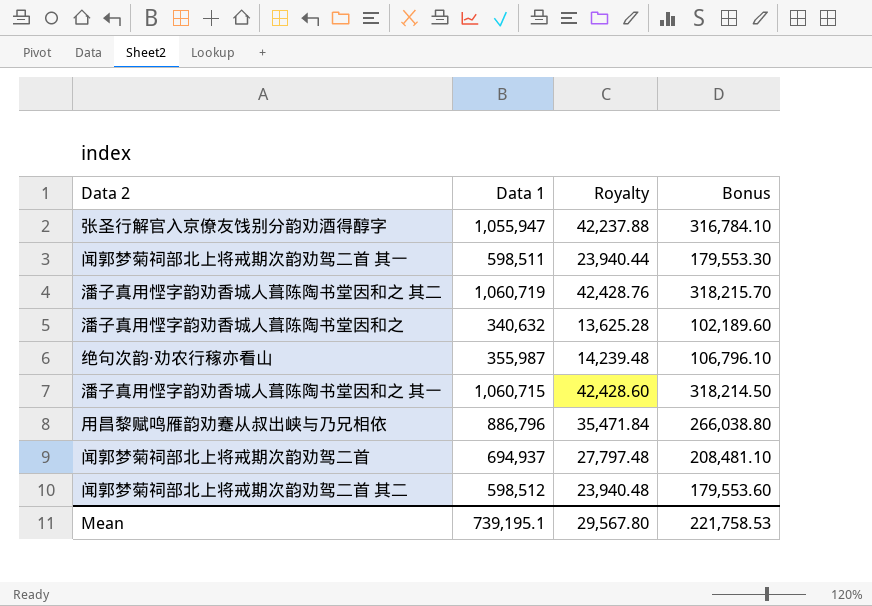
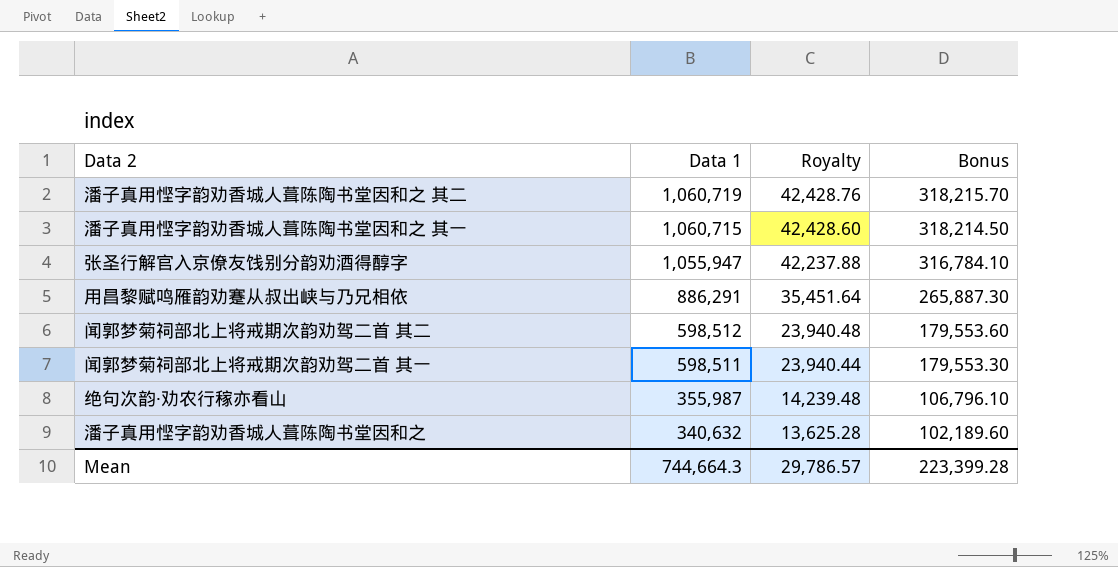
row order: none -> Data 1 descending
row 闻郭梦菊祠部北上将戒期次韵劝驾二首: 694,937 | 27,797.48 | 208,481.10 -> none
用昌黎赋鸣雁韵劝蹇从叔出峡与乃兄相依 | Data 1: 886,796 -> 886,291
用昌黎赋鸣雁韵劝蹇从叔出峡与乃兄相依 | Royalty: 35,471.84 -> 35,451.64
用昌黎赋鸣雁韵劝蹇从叔出峡与乃兄相依 | Bonus: 266,038.80 -> 265,887.30
Mean | Data 1: 739,195.1 -> 744,664.3
Mean | Royalty: 29,567.80 -> 29,786.57
Mean | Bonus: 221,758.53 -> 223,399.28

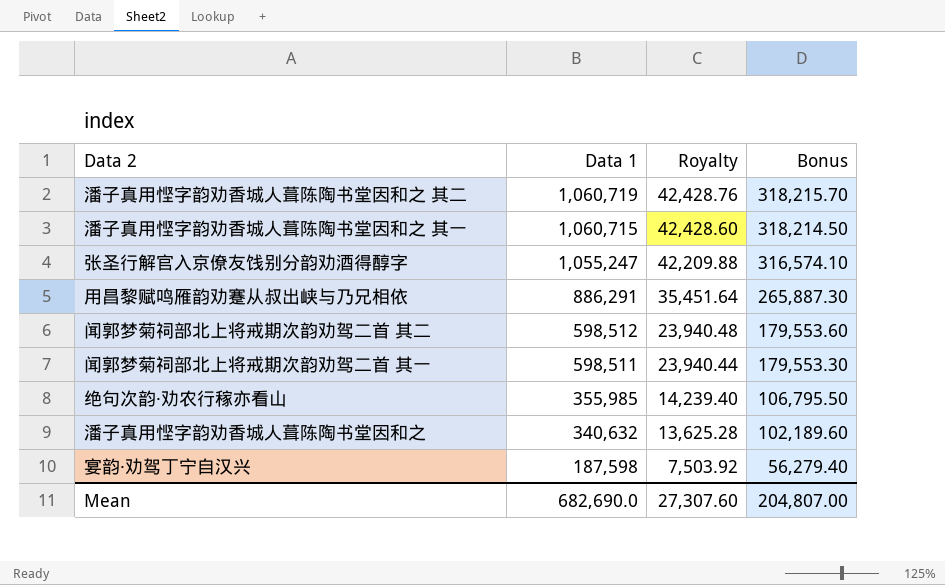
张圣行解官入京僚友饯别分韵劝酒得醇字 | Data 1: 1,055,947 -> 1,055,247
张圣行解官入京僚友饯别分韵劝酒得醇字 | Royalty: 42,237.88 -> 42,209.88
张圣行解官入京僚友饯别分韵劝酒得醇字 | Bonus: 316,784.10 -> 316,574.10
绝句次韵·劝农行稼亦看山 | Data 1: 355,987 -> 355,985
绝句次韵·劝农行稼亦看山 | Royalty: 14,239.48 -> 14,239.40
绝句次韵·劝农行稼亦看山 | Bonus: 106,796.10 -> 106,795.50
row 宴韵·劝驾丁宁自汉兴: none -> 187,598 | 7,503.92 | 56,279.40
Mean | Data 1: 744,664.3 -> 682,690.0
Mean | Royalty: 29,786.57 -> 27,307.60
Mean | Bonus: 223,399.28 -> 204,807.00

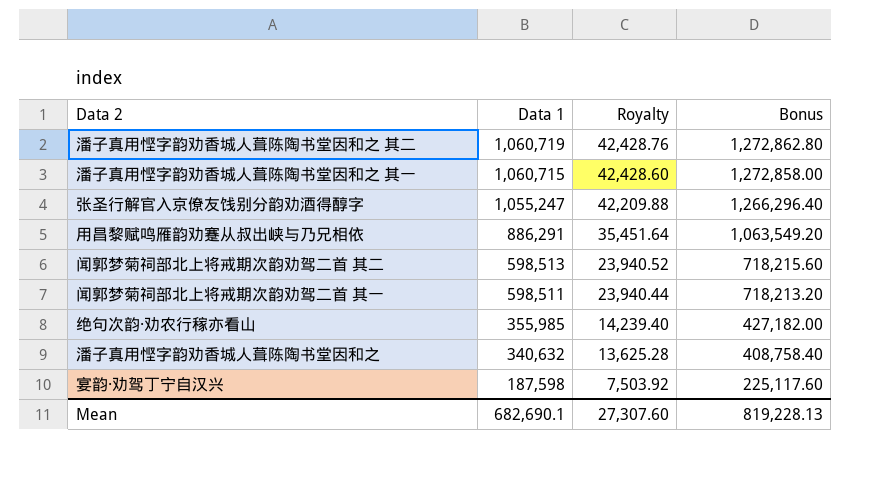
column Bonus | formula: [Data 1] * 0.3 -> [Data 1] * 1.2
闻郭梦菊祠部北上将戒期次韵劝驾二首 其二 | Data 1: 598,512 -> 598,513
闻郭梦菊祠部北上将戒期次韵劝驾二首 其二 | Royalty: 23,940.48 -> 23,940.52
Mean | Data 1: 682,690.0 -> 682,690.1
Mean | Bonus: 204,807.00 -> 819,228.13

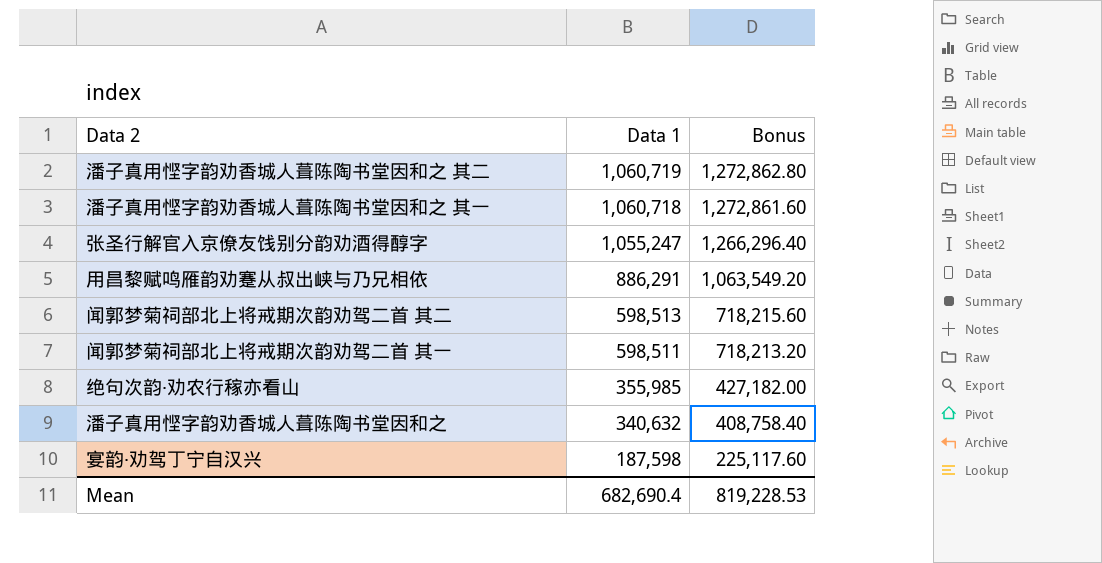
column Royalty | formula: [Data 1] * 0.04 -> none
潘子真用悭字韵劝香城人葺陈陶书堂因和之 其一 | Data 1: 1,060,715 -> 1,060,718
潘子真用悭字韵劝香城人葺陈陶书堂因和之 其一 | Bonus: 1,272,858.00 -> 1,272,861.60
Mean | Data 1: 682,690.1 -> 682,690.4
Mean | Bonus: 819,228.13 -> 819,228.53

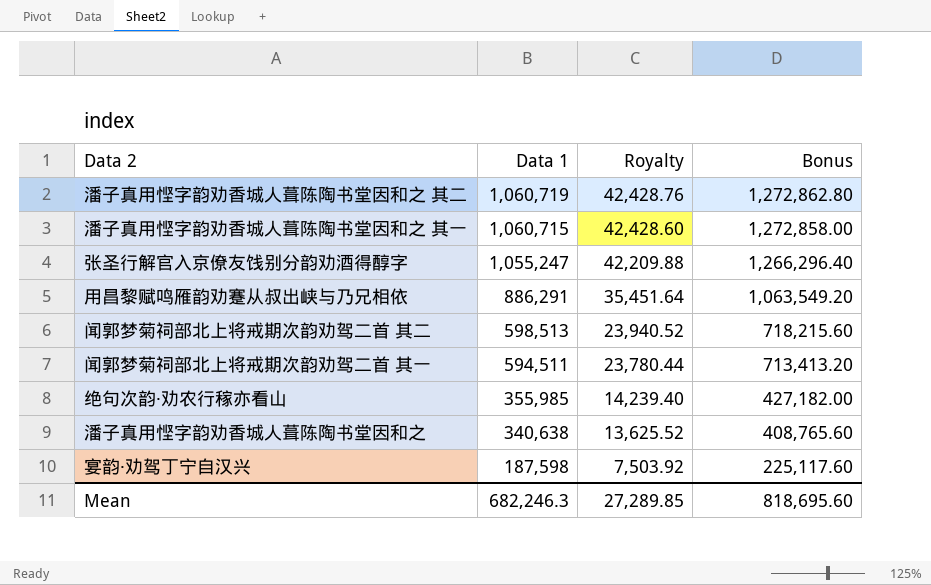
column Royalty | formula: none -> [Data 1] * 0.04
潘子真用悭字韵劝香城人葺陈陶书堂因和之 其一 | Data 1: 1,060,718 -> 1,060,715
潘子真用悭字韵劝香城人葺陈陶书堂因和之 其一 | Bonus: 1,272,861.60 -> 1,272,858.00
闻郭梦菊祠部北上将戒期次韵劝驾二首 其一 | Data 1: 598,511 -> 594,511
闻郭梦菊祠部北上将戒期次韵劝驾二首 其一 | Bonus: 718,213.20 -> 713,413.20
潘子真用悭字韵劝香城人葺陈陶书堂因和之 | Data 1: 340,632 -> 340,638
潘子真用悭字韵劝香城人葺陈陶书堂因和之 | Bonus: 408,758.40 -> 408,765.60
Mean | Data 1: 682,690.4 -> 682,246.3
Mean | Bonus: 819,228.53 -> 818,695.60

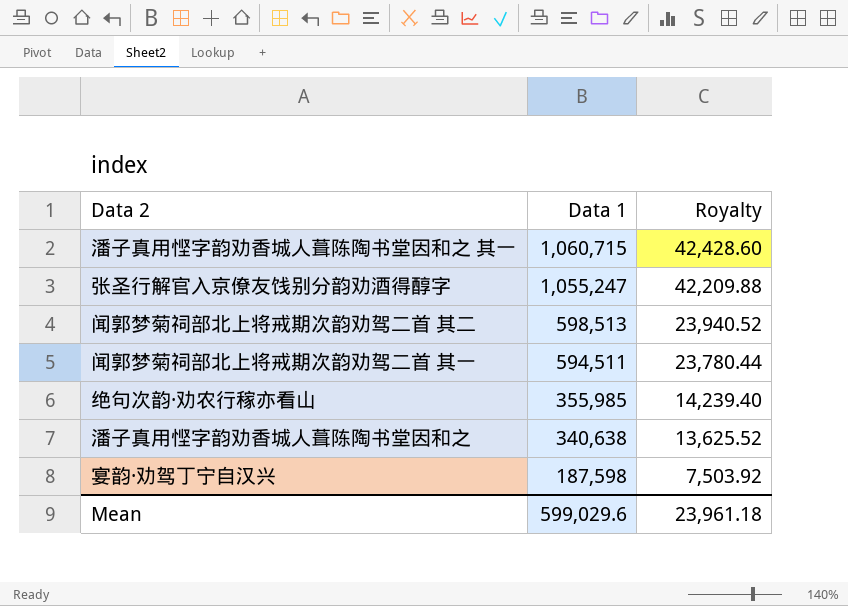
column Bonus | formula: [Data 1] * 1.2 -> none
row 潘子真用悭字韵劝香城人葺陈陶书堂因和之 其二: 1,060,719 | 42,428.76 | 1,272,862.80 -> none
row 用昌黎赋鸣雁韵劝蹇从叔出峡与乃兄相依: 886,291 | 35,451.64 | 1,063,549.20 -> none
Mean | Data 1: 682,246.3 -> 599,029.6
Mean | Royalty: 27,289.85 -> 23,961.18

